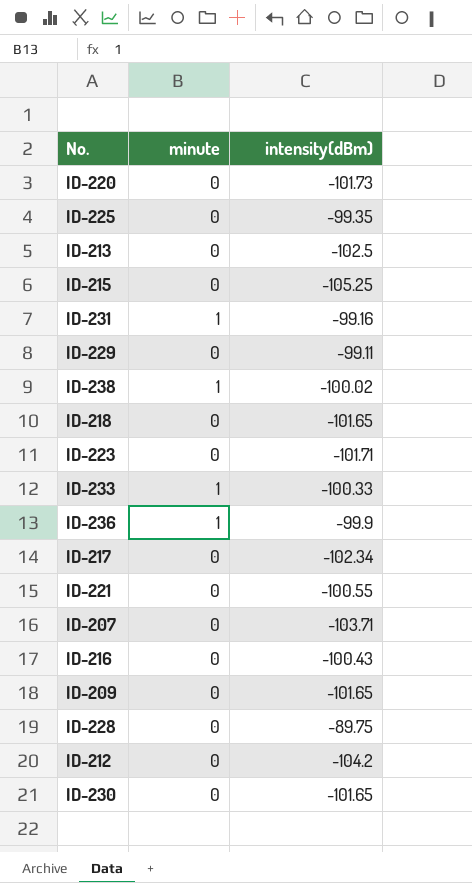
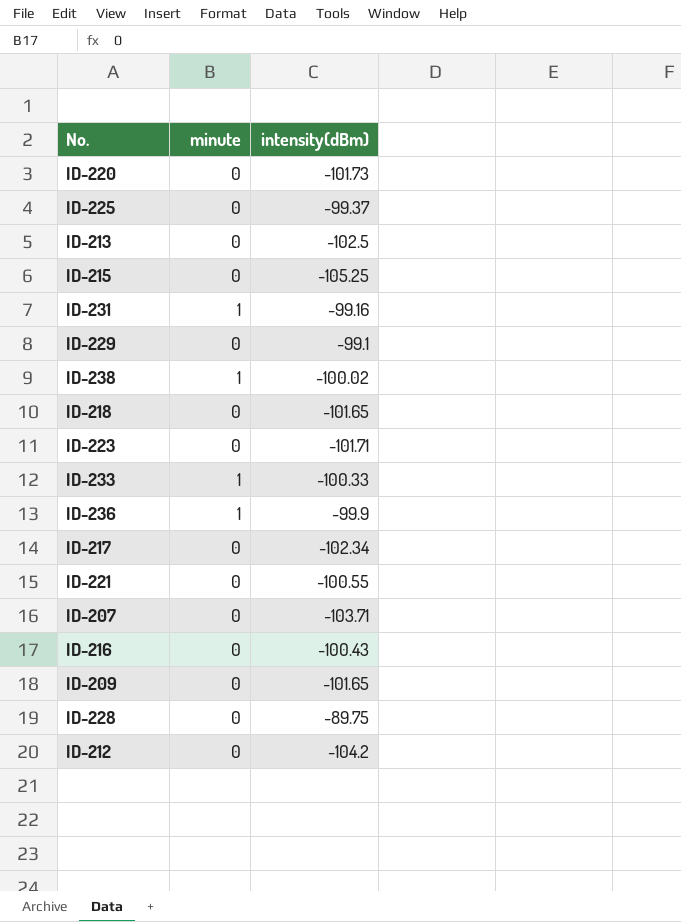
row ID-230: 0 | -101.65 -> none
ID-225 | intensity(dBm): -99.35 -> -99.37
ID-229 | intensity(dBm): -99.11 -> -99.1

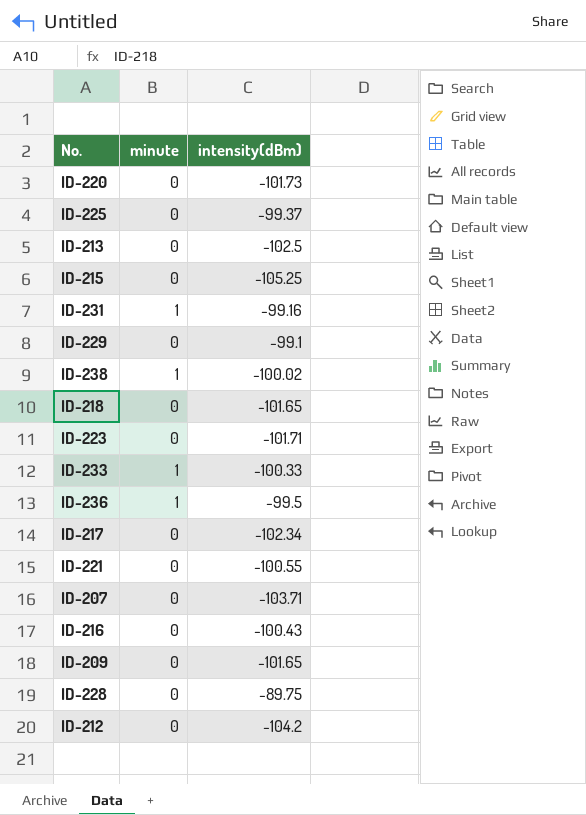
ID-236 | intensity(dBm): -99.9 -> -99.5

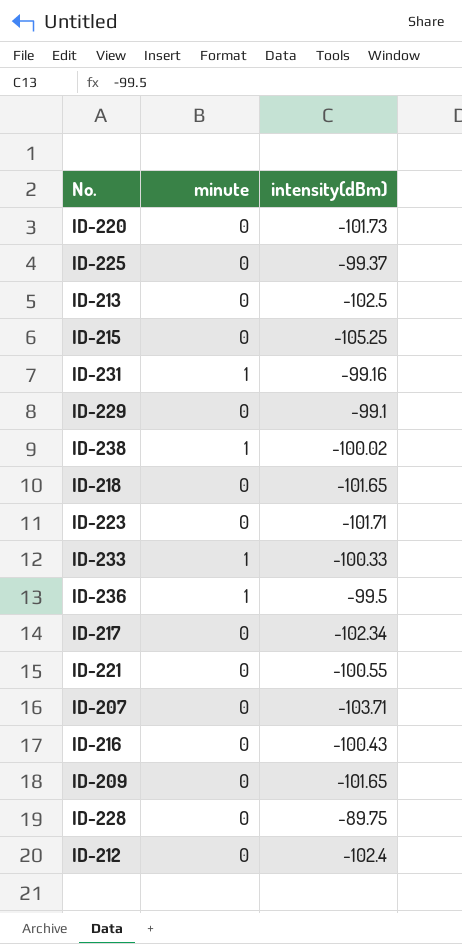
ID-212 | intensity(dBm): -104.2 -> -102.4

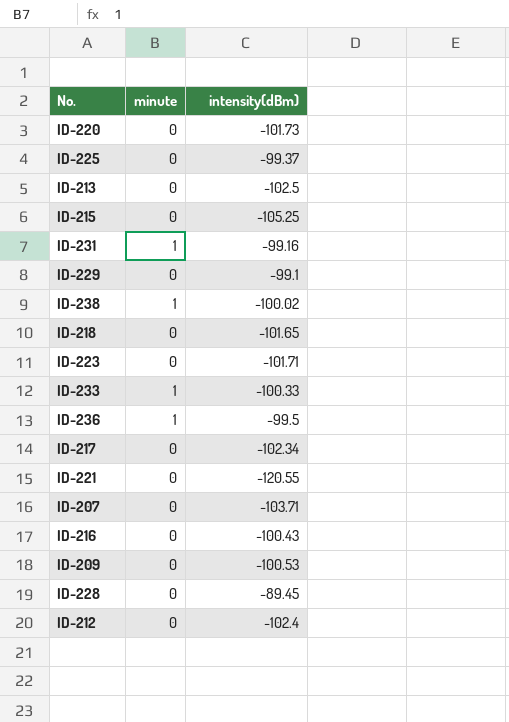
ID-221 | intensity(dBm): -100.55 -> -120.55
ID-209 | intensity(dBm): -101.65 -> -100.53
ID-228 | intensity(dBm): -89.75 -> -89.45

